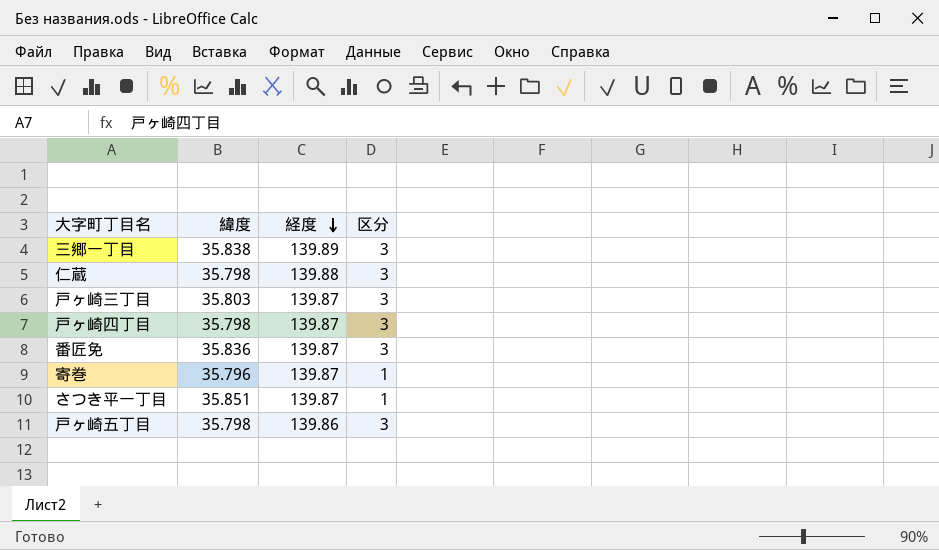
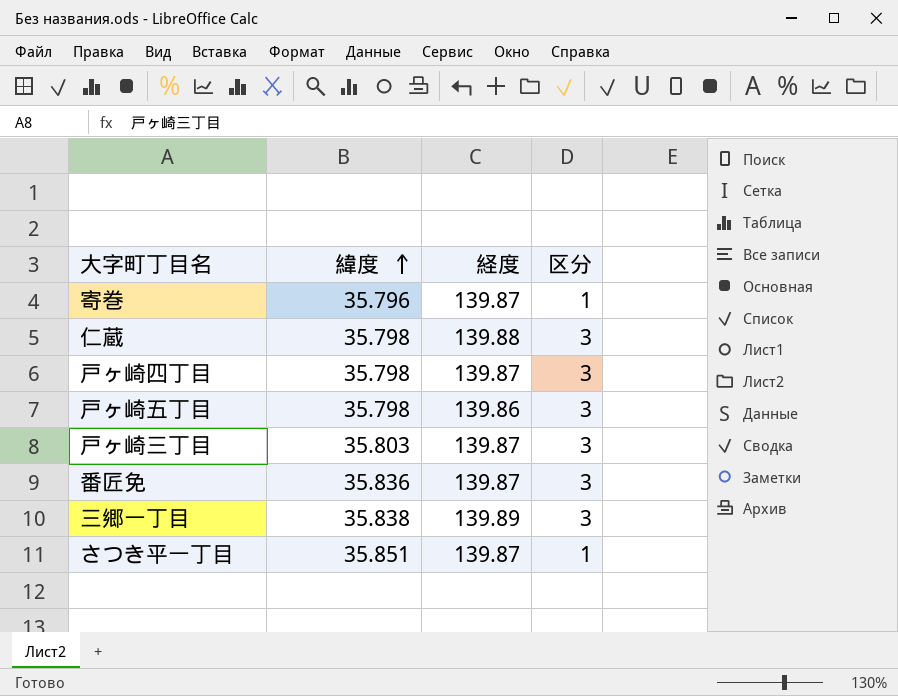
row order: 経度 descending -> 緯度 ascending

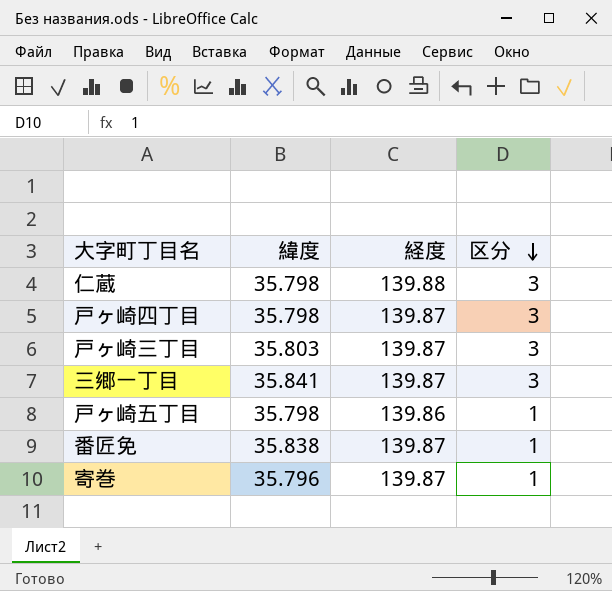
row order: 緯度 ascending -> 区分 descending
row さつき平一丁目: 35.851 | 139.87 | 1 -> none
三郷一丁目 | 緯度: 35.838 -> 35.841
三郷一丁目 | 経度: 139.89 -> 139.87
戸ヶ崎五丁目 | 区分: 3 -> 1
番匠免 | 緯度: 35.836 -> 35.838
番匠免 | 区分: 3 -> 1

